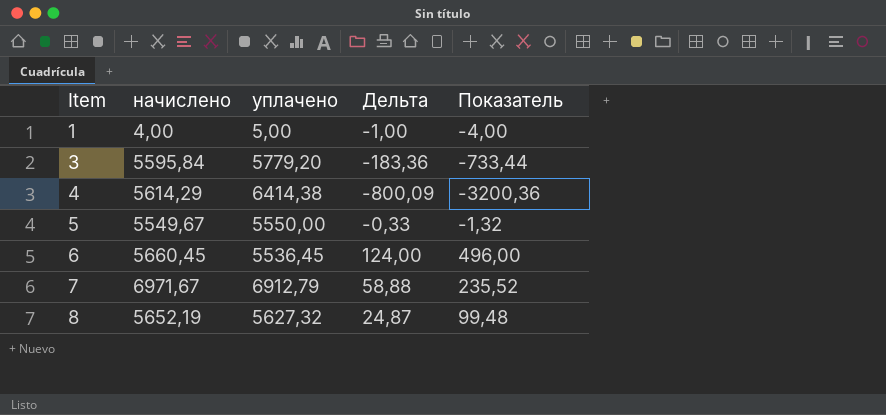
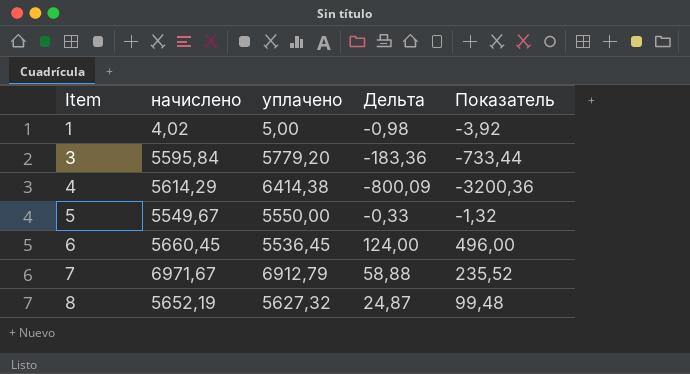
1 | начислено: 4,00 -> 4,02
1 | Дельта: -1,00 -> -0,98
1 | Показатель: -4,00 -> -3,92

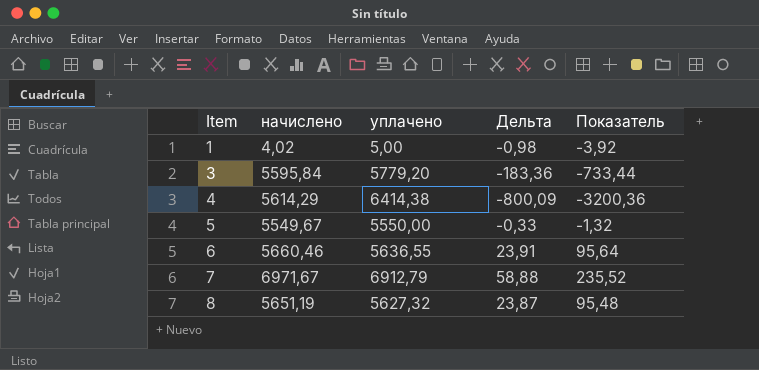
6 | начислено: 5660,45 -> 5660,46
6 | уплачено: 5536,45 -> 5636,55
6 | Дельта: 124,00 -> 23,91
6 | Показатель: 496,00 -> 95,64
8 | начислено: 5652,19 -> 5651,19
8 | Дельта: 24,87 -> 23,87
8 | Показатель: 99,48 -> 95,48

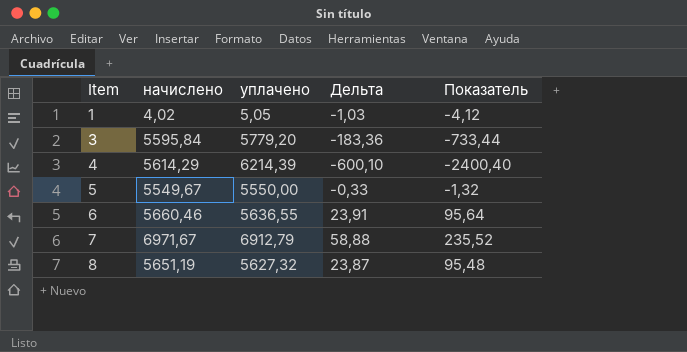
1 | уплачено: 5,00 -> 5,05
1 | Дельта: -0,98 -> -1,03
1 | Показатель: -3,92 -> -4,12
4 | уплачено: 6414,38 -> 6214,39
4 | Дельта: -800,09 -> -600,10
4 | Показатель: -3200,36 -> -2400,40

